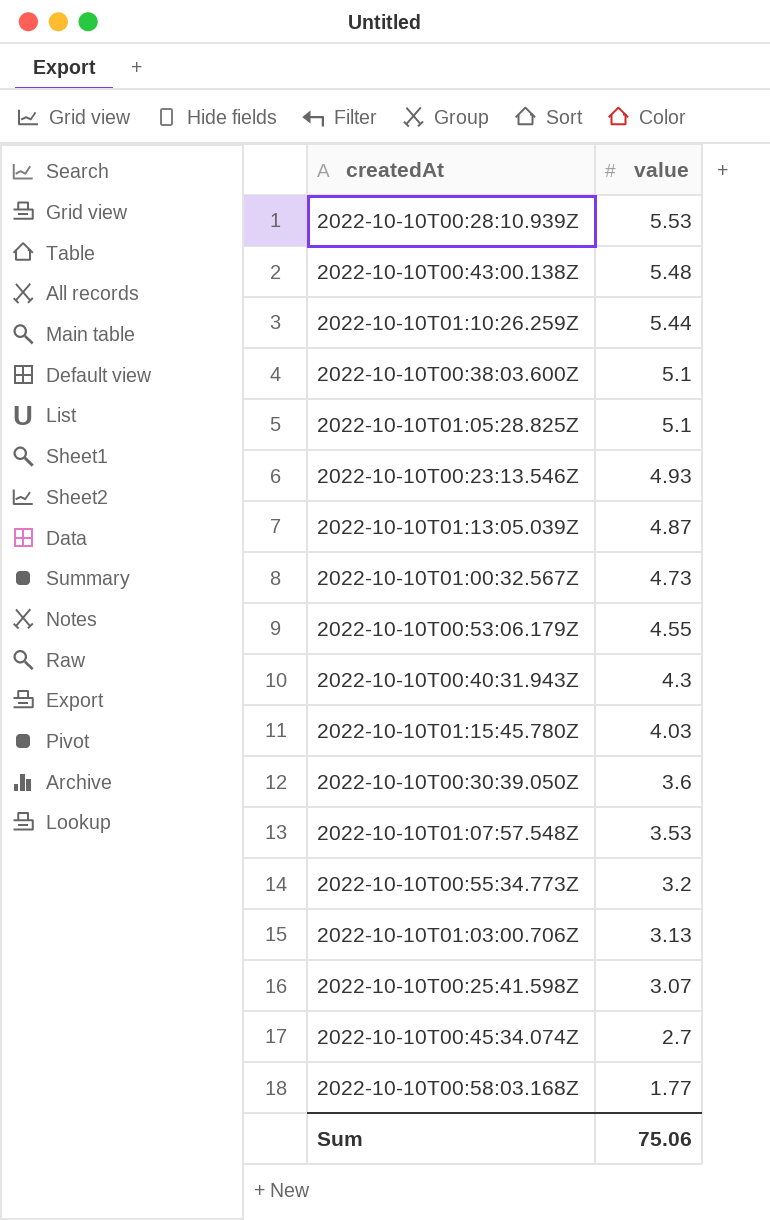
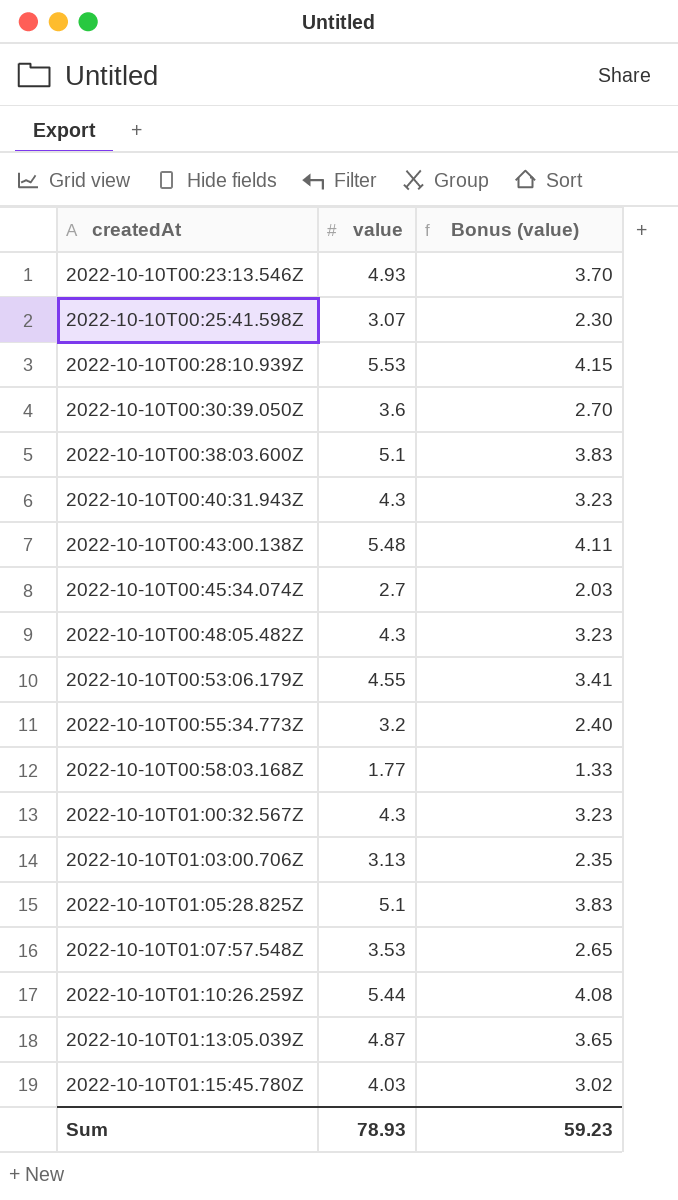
row order: value descending -> createdAt ascending
column Bonus (value) | formula: none -> [value] * 0.75
row 2022-10-10T00:48:05.482Z: none -> 4.3 | 3.23
2022-10-10T01:00:32.567Z | value: 4.73 -> 4.3
Sum | value: 75.06 -> 78.93

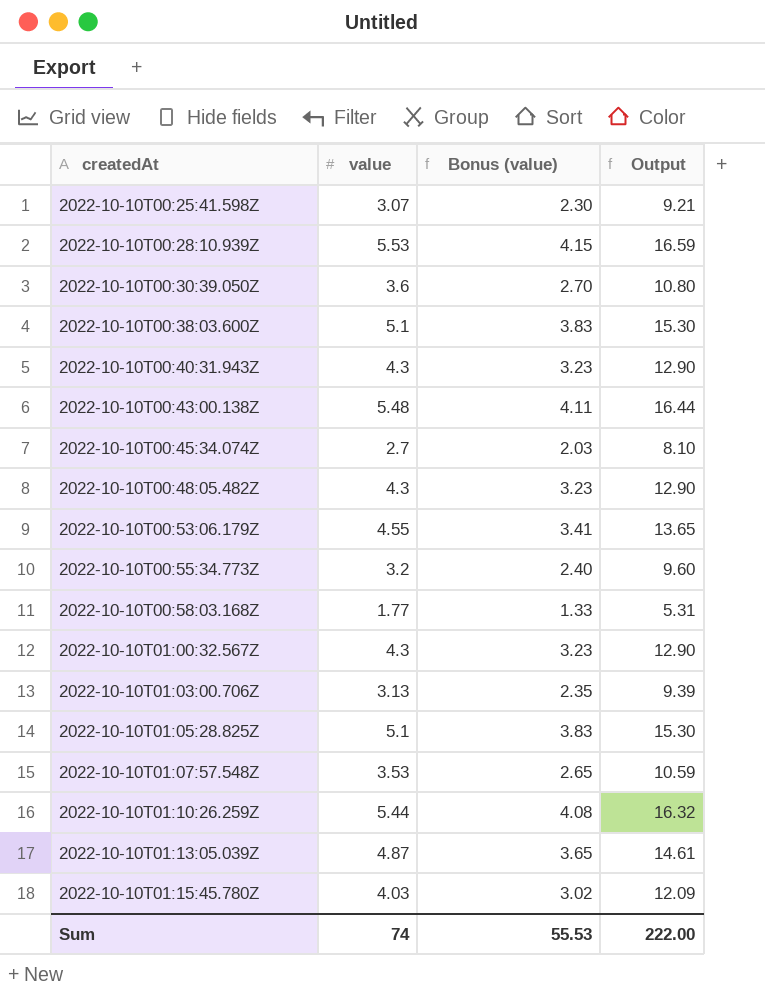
column Output | formula: none -> [value] * 3
row 2022-10-10T00:23:13.546Z: 4.93 | 3.70 -> none
Sum | value: 78.93 -> 74
Sum | Bonus (value): 59.23 -> 55.53

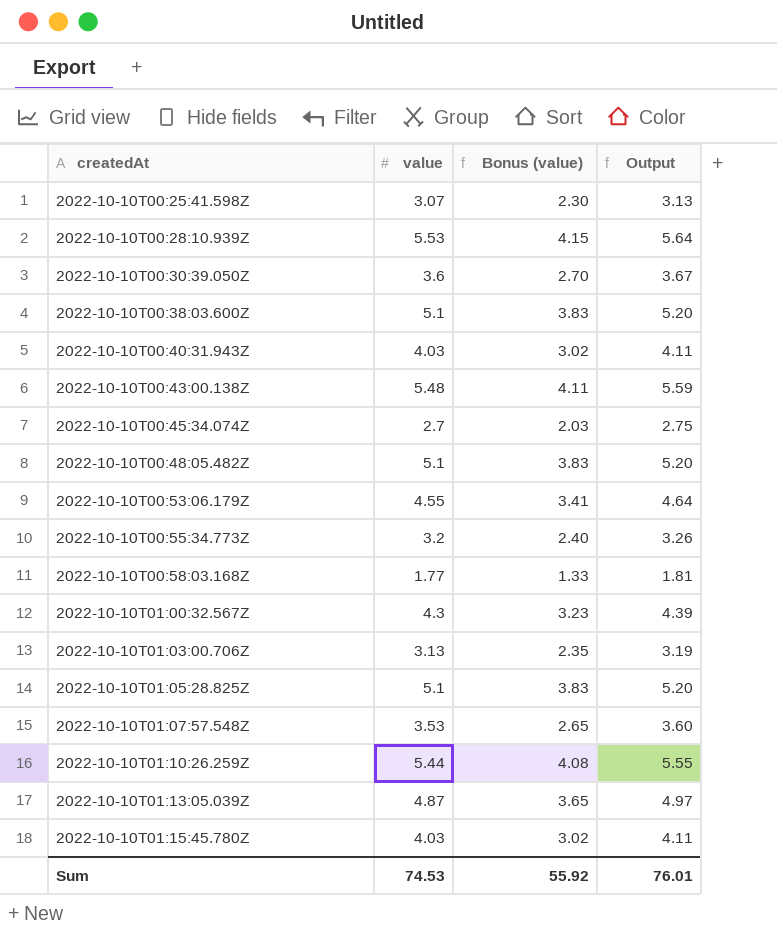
column Output | formula: [value] * 3 -> [value] * 1.02
2022-10-10T00:40:31.943Z | value: 4.3 -> 4.03
2022-10-10T00:40:31.943Z | Bonus (value): 3.23 -> 3.02
2022-10-10T00:48:05.482Z | value: 4.3 -> 5.1
2022-10-10T00:48:05.482Z | Bonus (value): 3.23 -> 3.83
Sum | value: 74 -> 74.53
Sum | Bonus (value): 55.53 -> 55.92
Sum | Output: 222.00 -> 76.01

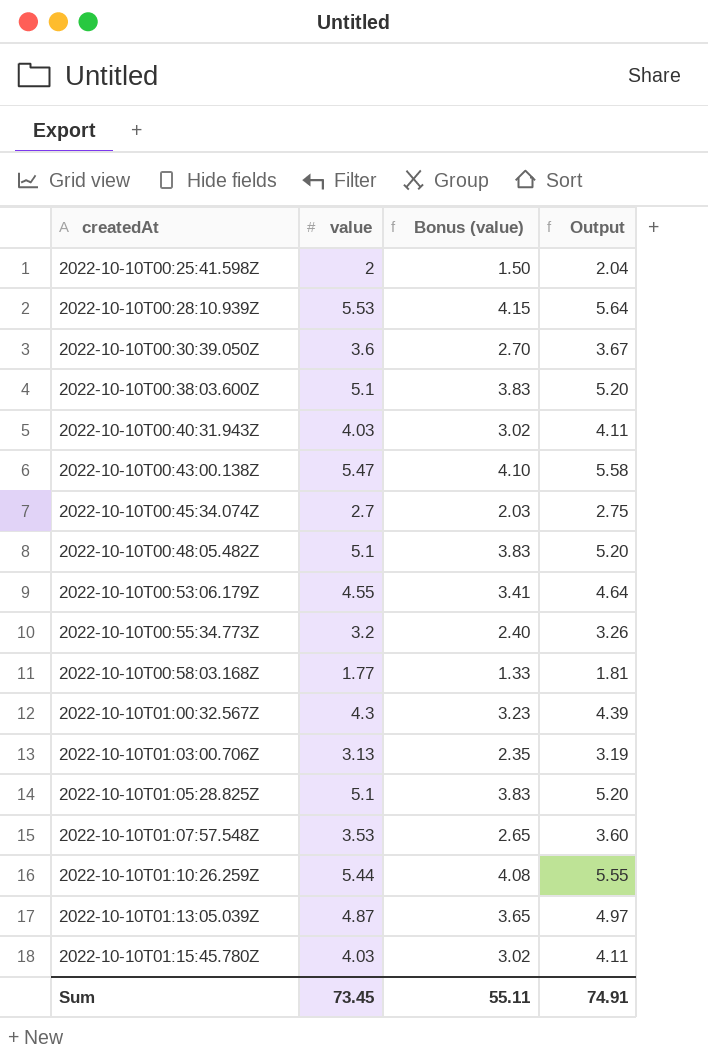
2022-10-10T00:25:41.598Z | value: 3.07 -> 2
2022-10-10T00:25:41.598Z | Bonus (value): 2.30 -> 1.50
2022-10-10T00:25:41.598Z | Output: 3.13 -> 2.04
2022-10-10T00:43:00.138Z | value: 5.48 -> 5.47
2022-10-10T00:43:00.138Z | Bonus (value): 4.11 -> 4.10
2022-10-10T00:43:00.138Z | Output: 5.59 -> 5.58
Sum | value: 74.53 -> 73.45
Sum | Bonus (value): 55.92 -> 55.11
Sum | Output: 76.01 -> 74.91

